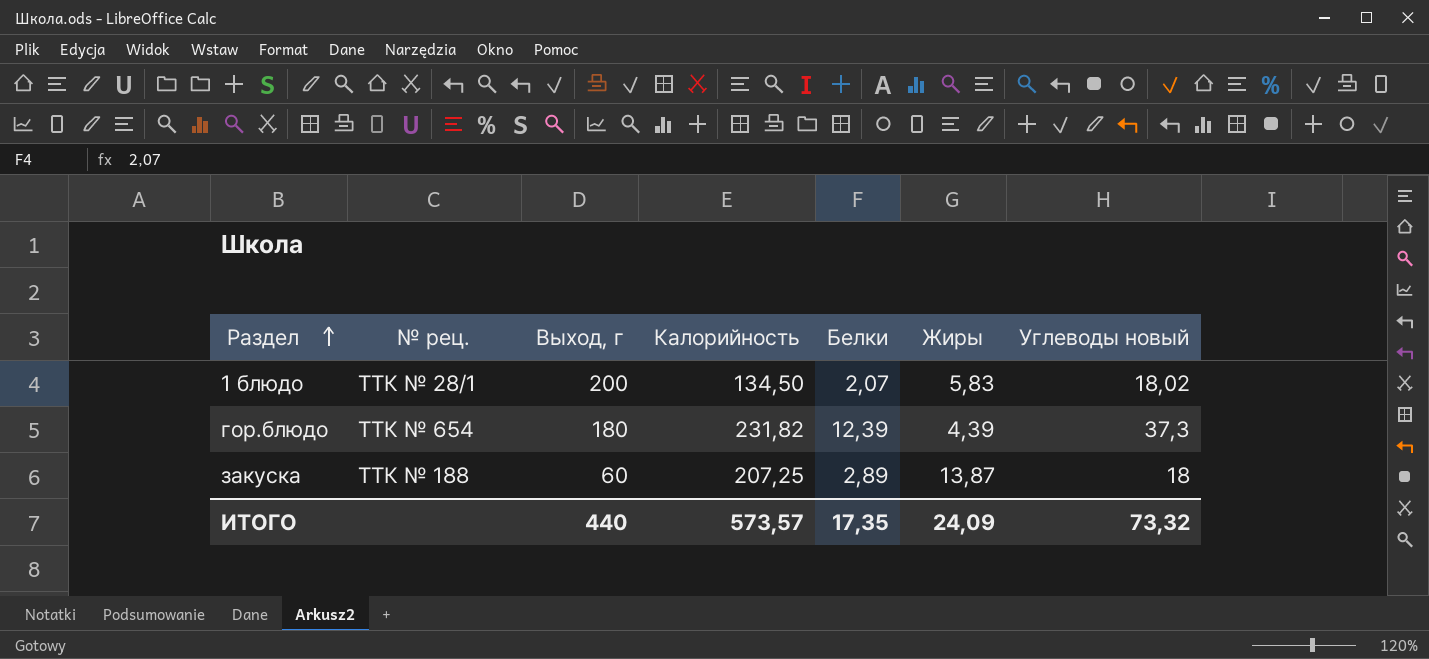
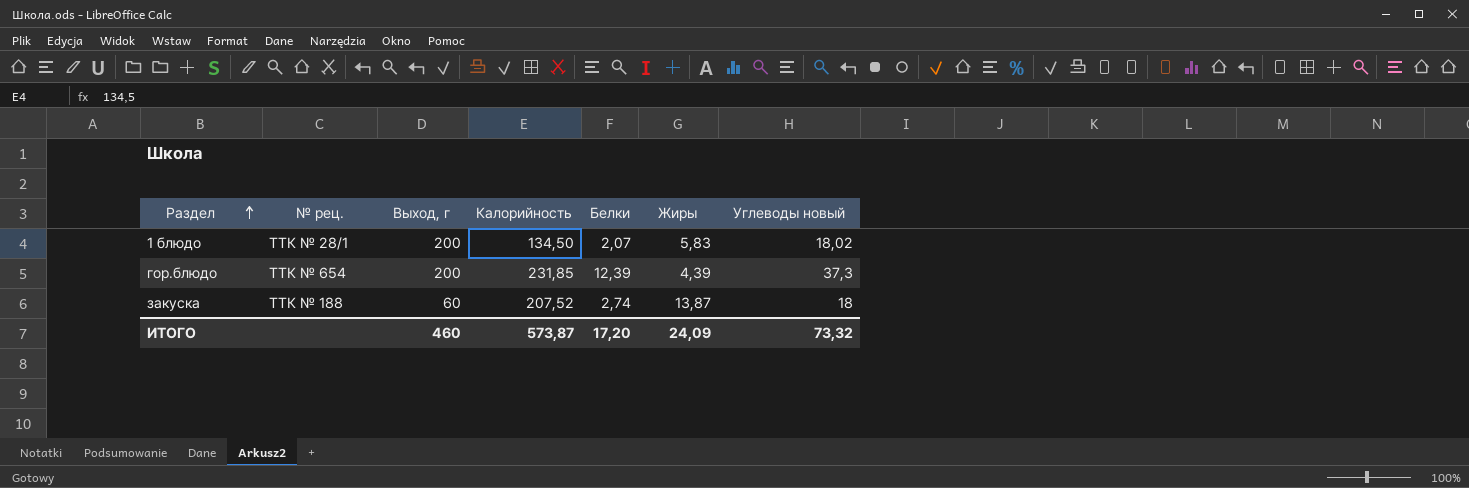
гор.блюдо | Выход, г: 180 -> 200
гор.блюдо | Калорийность: 231,82 -> 231,85
закуска | Калорийность: 207,25 -> 207,52
закуска | Белки: 2,89 -> 2,74
ИТОГО | Выход, г: 440 -> 460
ИТОГО | Калорийность: 573,57 -> 573,87
ИТОГО | Белки: 17,35 -> 17,20

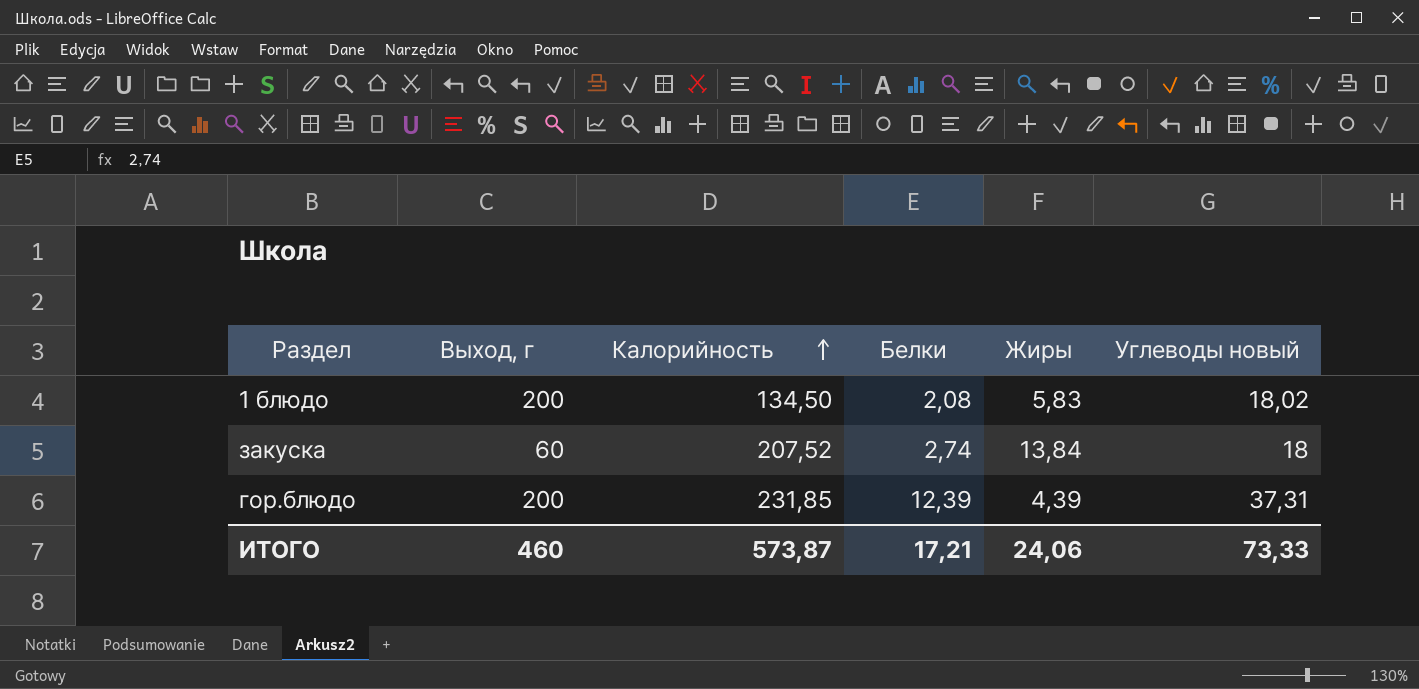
row order: Раздел ascending -> Калорийность ascending
column № рец. | position: 2 -> none
1 блюдо | Белки: 2,07 -> 2,08
закуска | Жиры: 13,87 -> 13,84
гор.блюдо | Углеводы новый: 37,3 -> 37,31
ИТОГО | Белки: 17,20 -> 17,21
ИТОГО | Жиры: 24,09 -> 24,06
ИТОГО | Углеводы новый: 73,32 -> 73,33

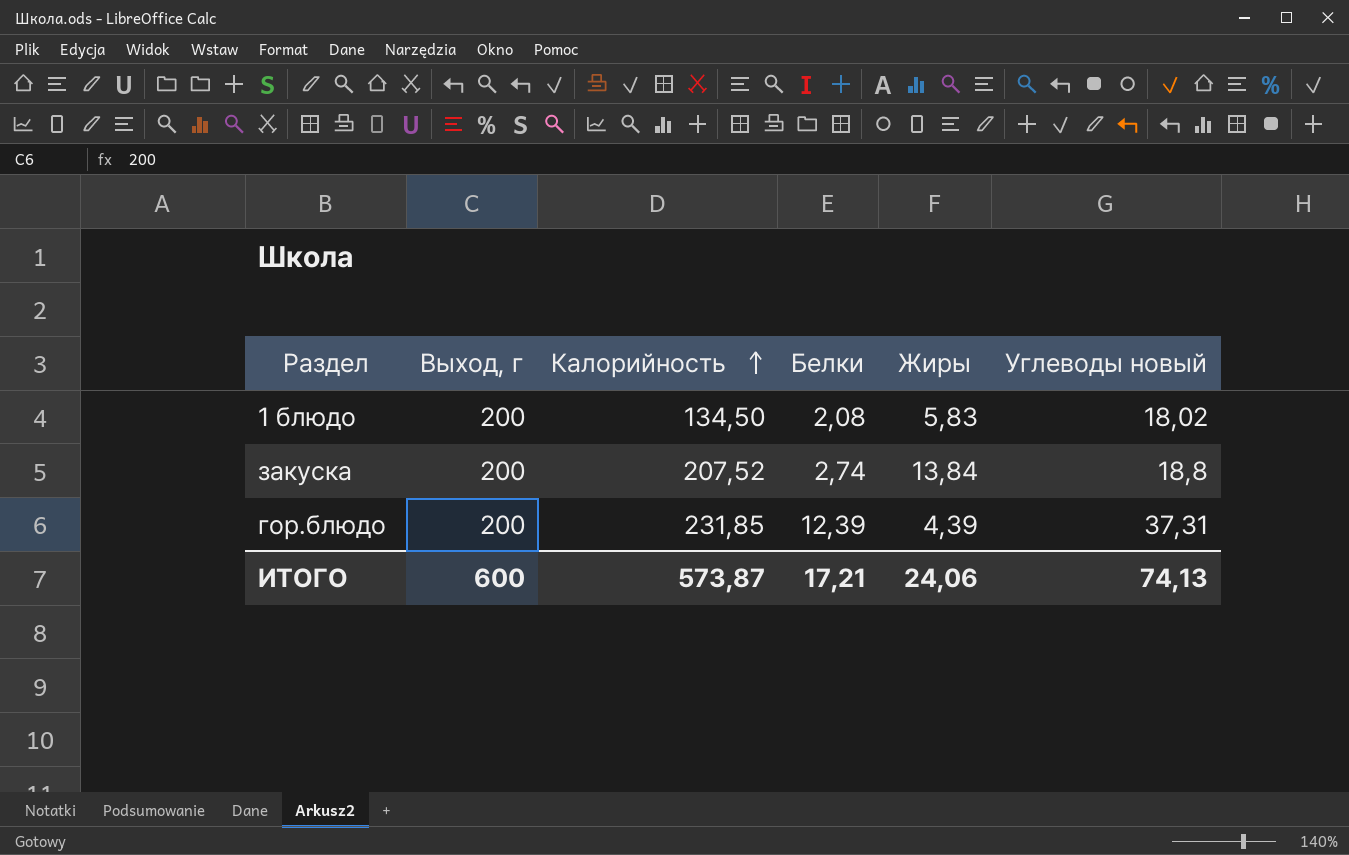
закуска | Выход, г: 60 -> 200
закуска | Углеводы новый: 18 -> 18,8
ИТОГО | Выход, г: 460 -> 600
ИТОГО | Углеводы новый: 73,33 -> 74,13

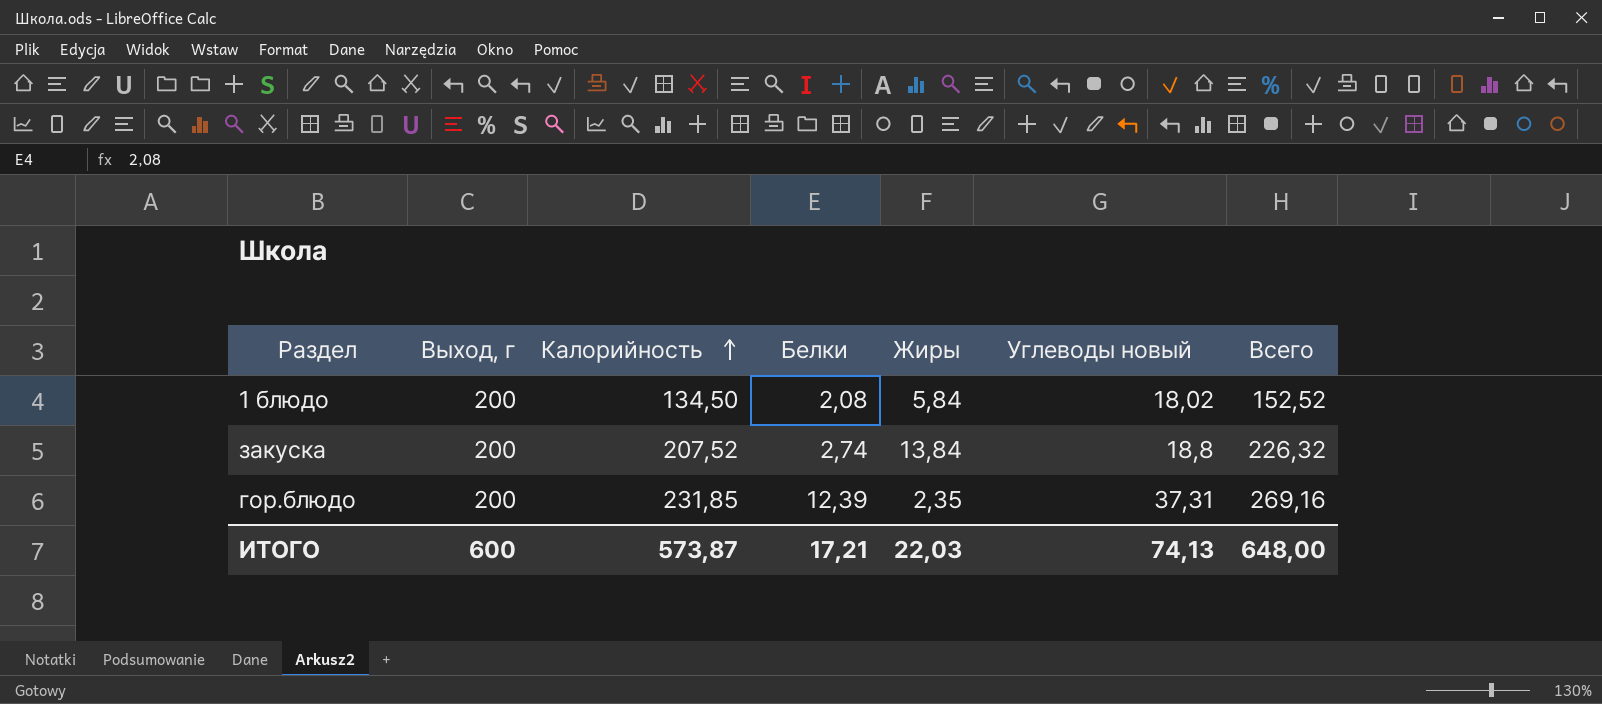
column Всего | formula: none -> [Калорийность] + [Углеводы новый]
1 блюдо | Жиры: 5,83 -> 5,84
гор.блюдо | Жиры: 4,39 -> 2,35
ИТОГО | Жиры: 24,06 -> 22,03

